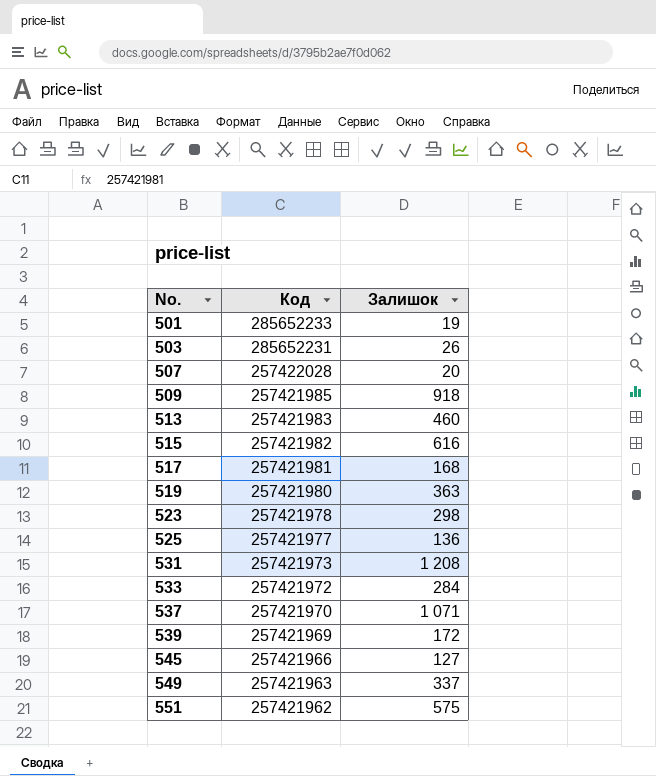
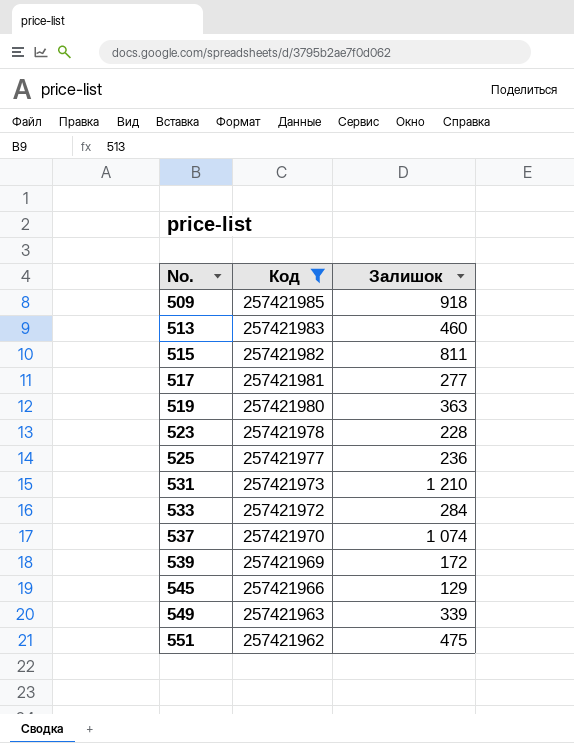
filter: none -> Код <= 257421985
515 | Залишок: 616 -> 811
517 | Залишок: 168 -> 277
523 | Залишок: 298 -> 228
525 | Залишок: 136 -> 236
531 | Залишок: 1 208 -> 1 210
537 | Залишок: 1 071 -> 1 074
545 | Залишок: 127 -> 129
549 | Залишок: 337 -> 339
551 | Залишок: 575 -> 475

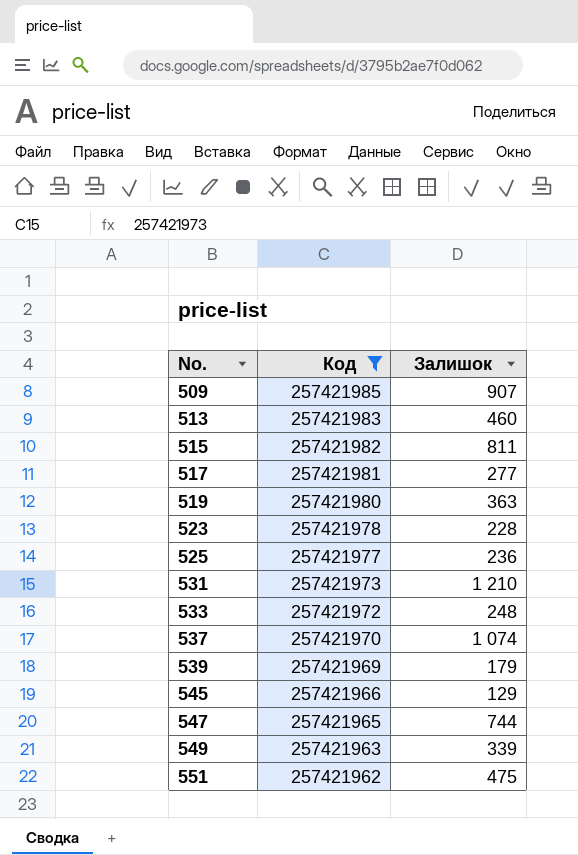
509 | Залишок: 918 -> 907
533 | Залишок: 284 -> 248
539 | Залишок: 172 -> 179
row 547: none -> 257421965 | 744

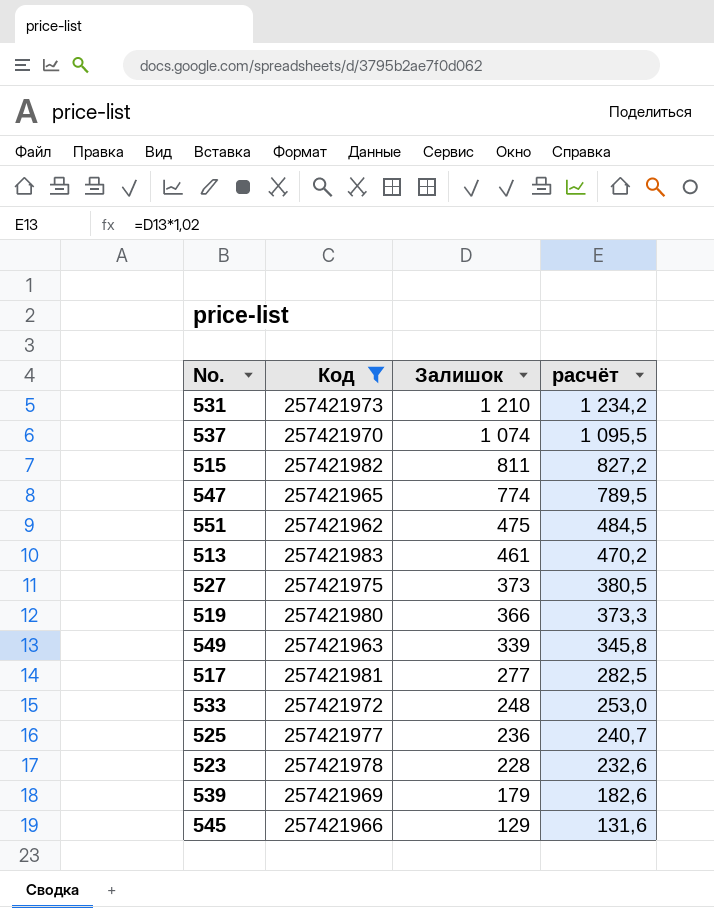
row order: No. ascending -> Залишок descending
column расчёт | formula: none -> [Залишок] * 1,02
row 509: 257421985 | 907 -> none
547 | Залишок: 744 -> 774
513 | Залишок: 460 -> 461
row 527: none -> 257421975 | 373 | 380,5
519 | Залишок: 363 -> 366

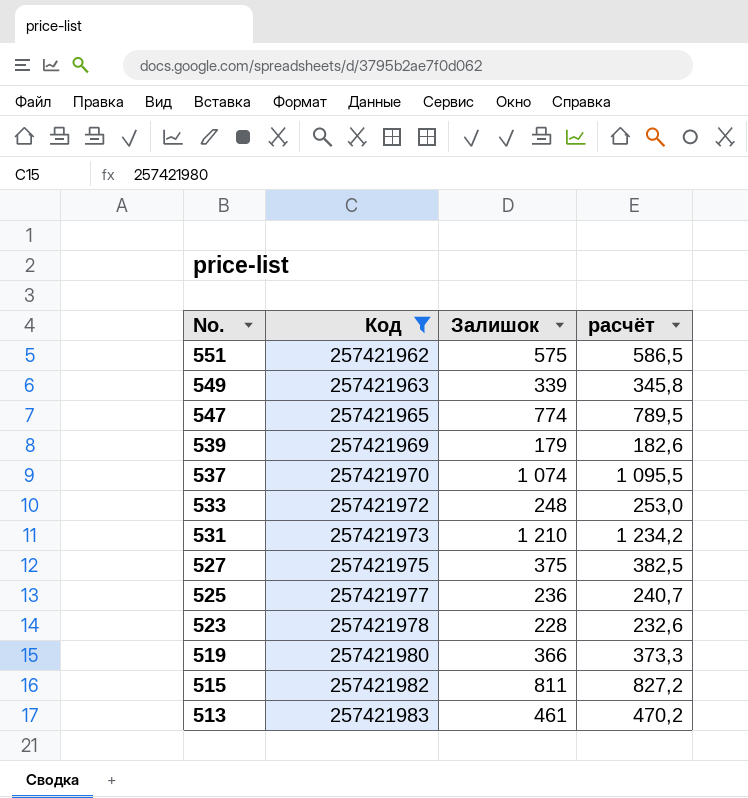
row order: Залишок descending -> No. descending
row 517: 257421981 | 277 | 282,5 -> none
row 545: 257421966 | 129 | 131,6 -> none
551 | Залишок: 475 -> 575
551 | расчёт: 484,5 -> 586,5
527 | Залишок: 373 -> 375
527 | расчёт: 380,5 -> 382,5

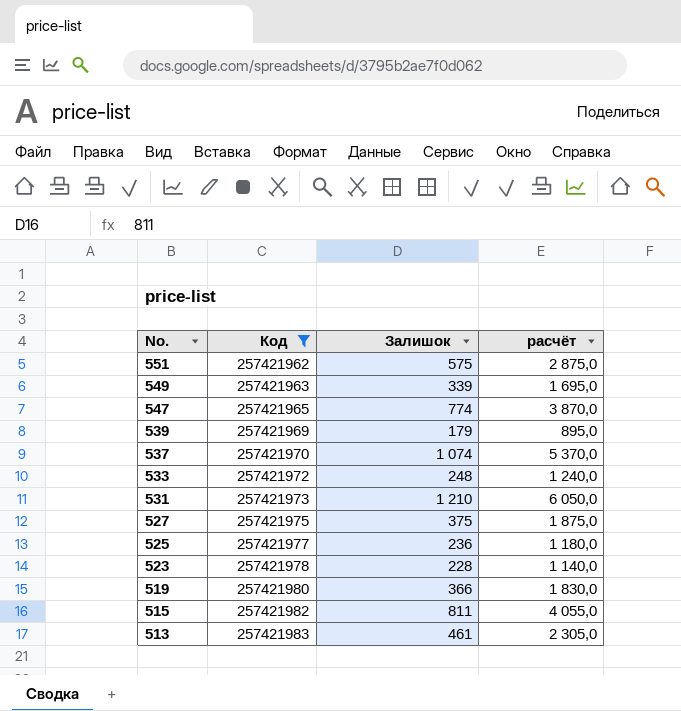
column расчёт | formula: [Залишок] * 1,02 -> [Залишок] * 5

